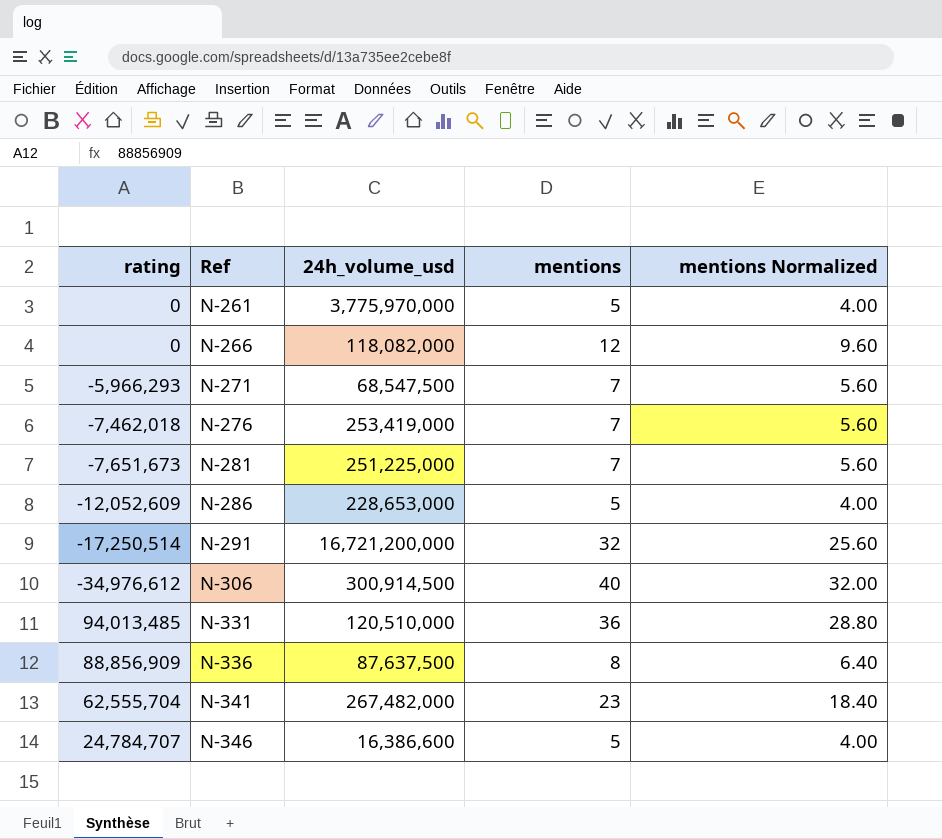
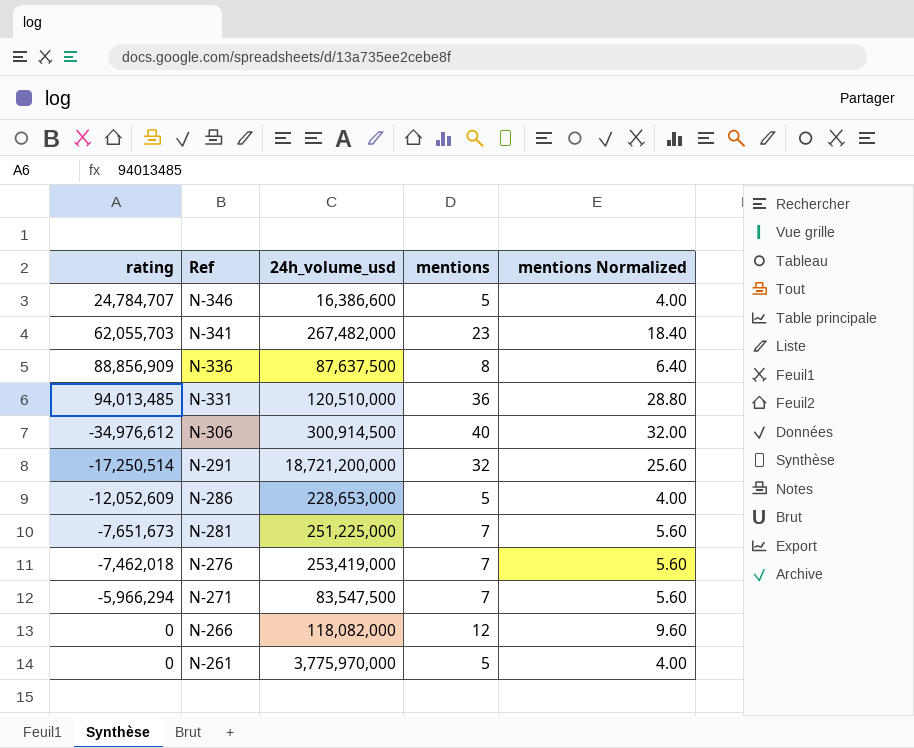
row order: Ref ascending -> Ref descending
N-341 | rating: 62,555,704 -> 62,055,703
N-291 | 24h_volume_usd: 16,721,200,000 -> 18,721,200,000
N-271 | rating: -5,966,293 -> -5,966,294
N-271 | 24h_volume_usd: 68,547,500 -> 83,547,500

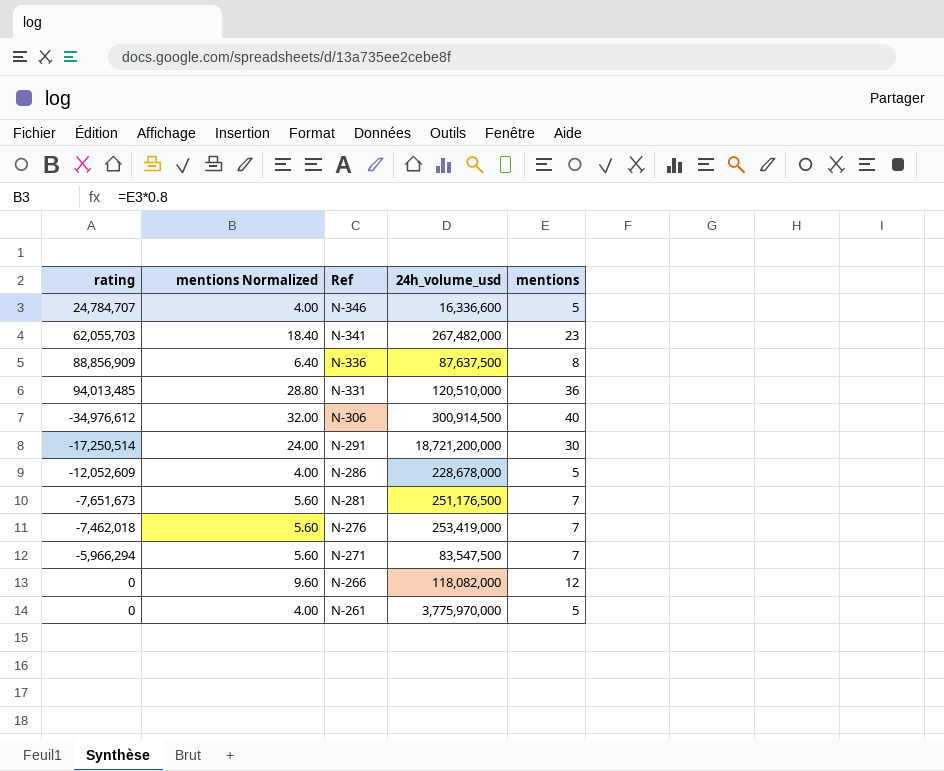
column mentions Normalized | position: 5 -> 2
N-346 | 24h_volume_usd: 16,386,600 -> 16,336,600
N-291 | mentions Normalized: 25.60 -> 24.00
N-291 | mentions: 32 -> 30
N-286 | 24h_volume_usd: 228,653,000 -> 228,678,000
N-281 | 24h_volume_usd: 251,225,000 -> 251,176,500

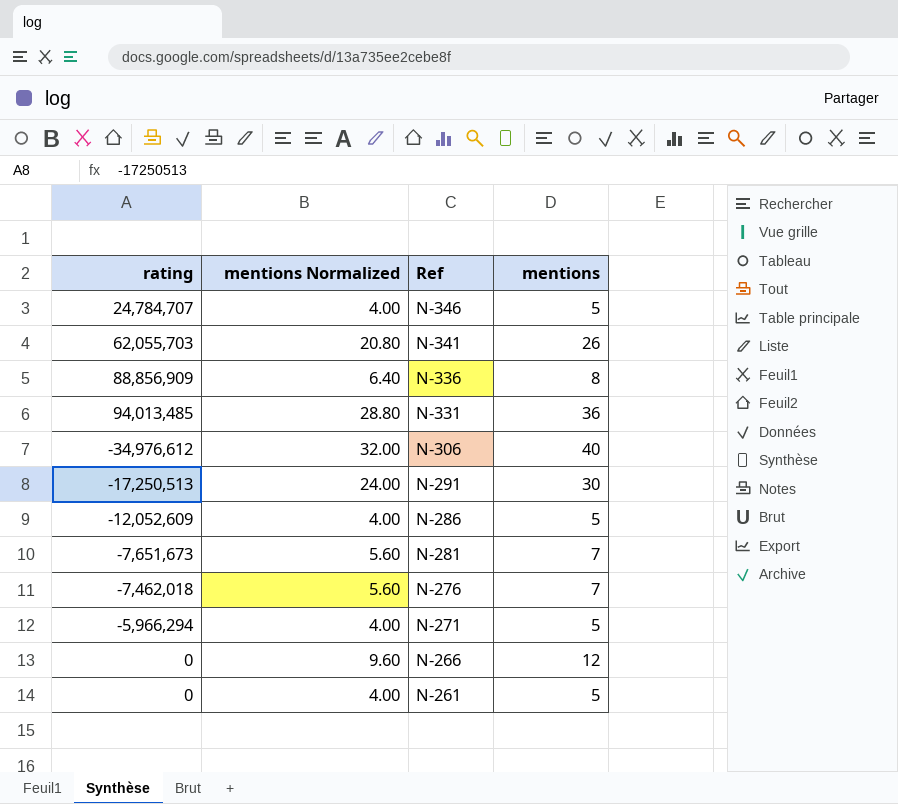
column 24h_volume_usd | position: 4 -> none
N-341 | mentions Normalized: 18.40 -> 20.80
N-341 | mentions: 23 -> 26
N-291 | rating: -17,250,514 -> -17,250,513
N-271 | mentions Normalized: 5.60 -> 4.00
N-271 | mentions: 7 -> 5

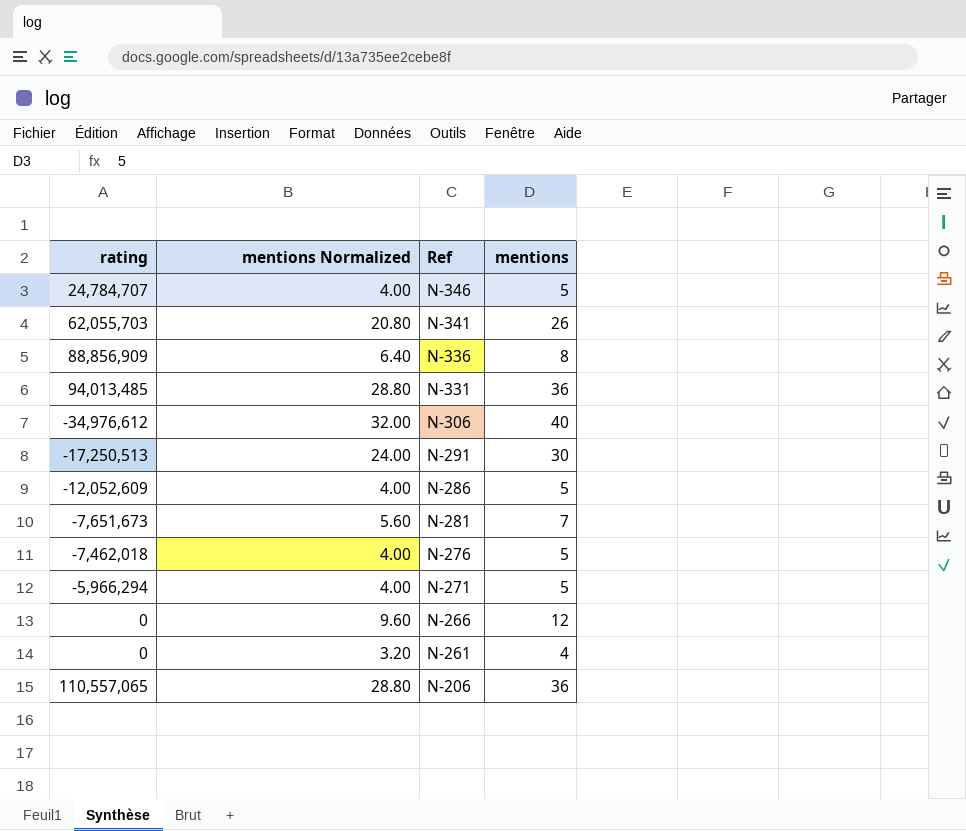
N-276 | mentions Normalized: 5.60 -> 4.00
N-276 | mentions: 7 -> 5
N-261 | mentions Normalized: 4.00 -> 3.20
N-261 | mentions: 5 -> 4
row N-206: none -> 110,557,065 | 28.80 | 36

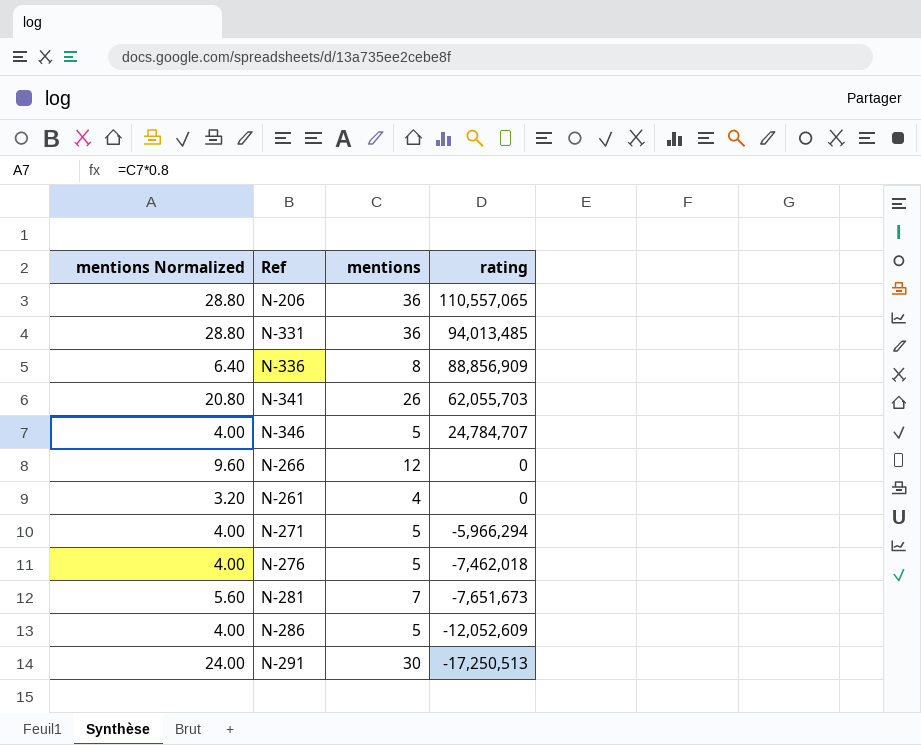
row order: Ref descending -> rating descending
column rating | position: 1 -> 4
row N-306: -34,976,612 | 32.00 | 40 -> none

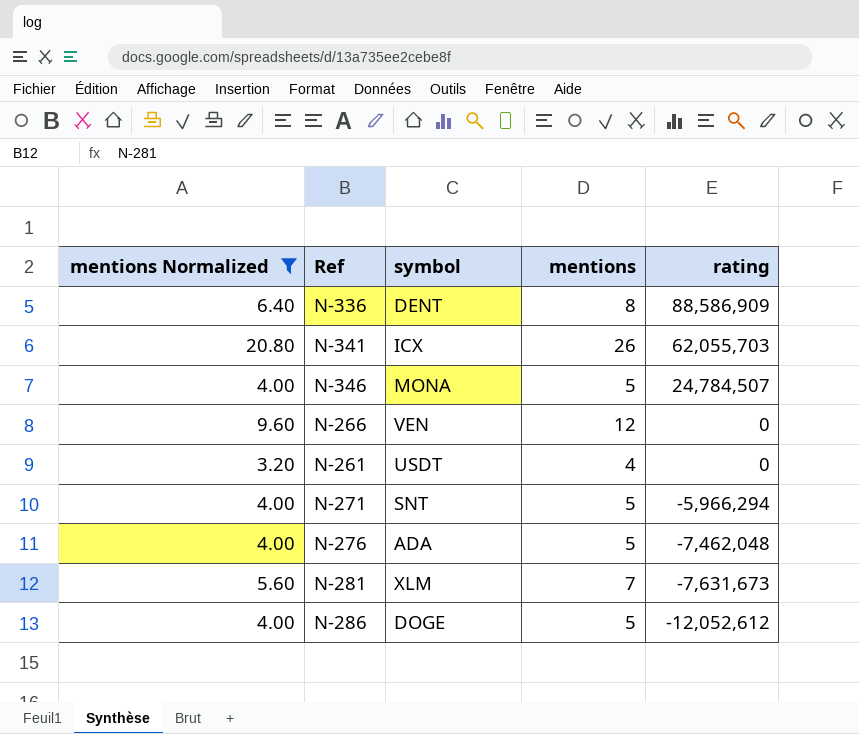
filter: none -> mentions Normalized <= 20.80
column symbol | position: none -> 3
N-336 | rating: 88,856,909 -> 88,586,909
N-346 | rating: 24,784,707 -> 24,784,507
N-276 | rating: -7,462,018 -> -7,462,048
N-281 | rating: -7,651,673 -> -7,631,673
N-286 | rating: -12,052,609 -> -12,052,612

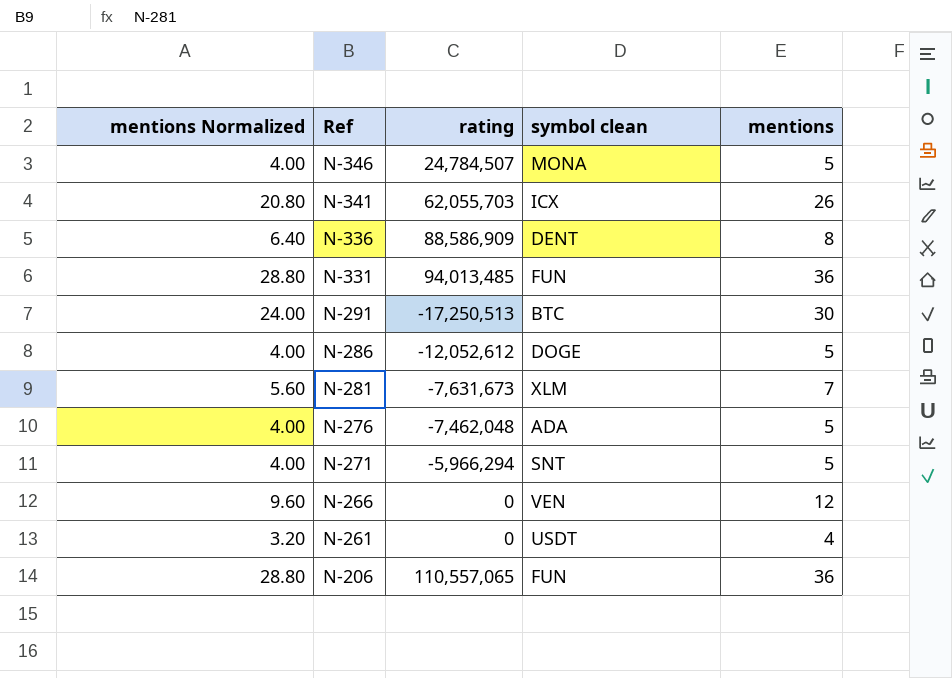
filter: mentions Normalized <= 20.80 -> none
row order: rating descending -> Ref descending
column rating | position: 5 -> 3
column name: symbol -> symbol clean

